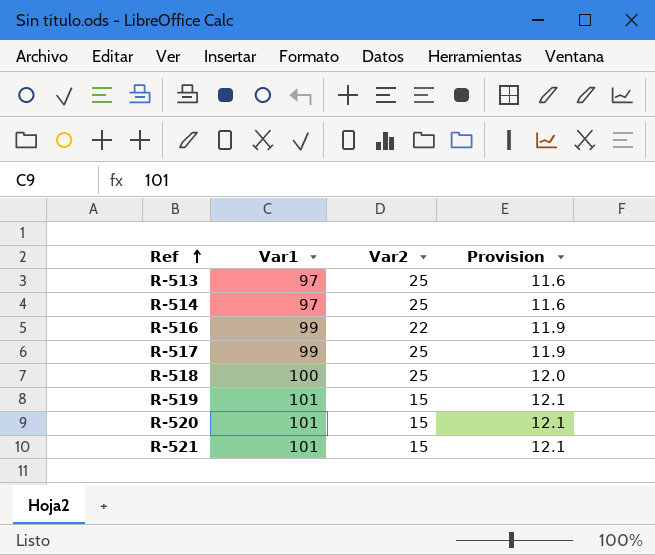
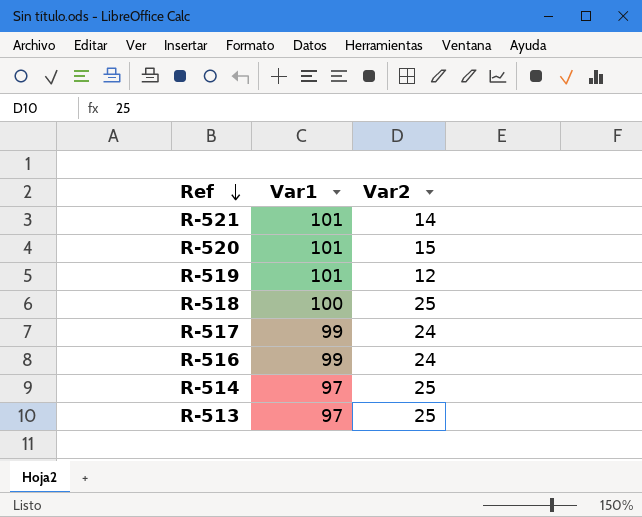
row order: Ref ascending -> Ref descending
column Provision | formula: [Var1] * 0.12 -> none
R-521 | Var2: 15 -> 14
R-519 | Var2: 15 -> 12
R-517 | Var2: 25 -> 24
R-516 | Var2: 22 -> 24

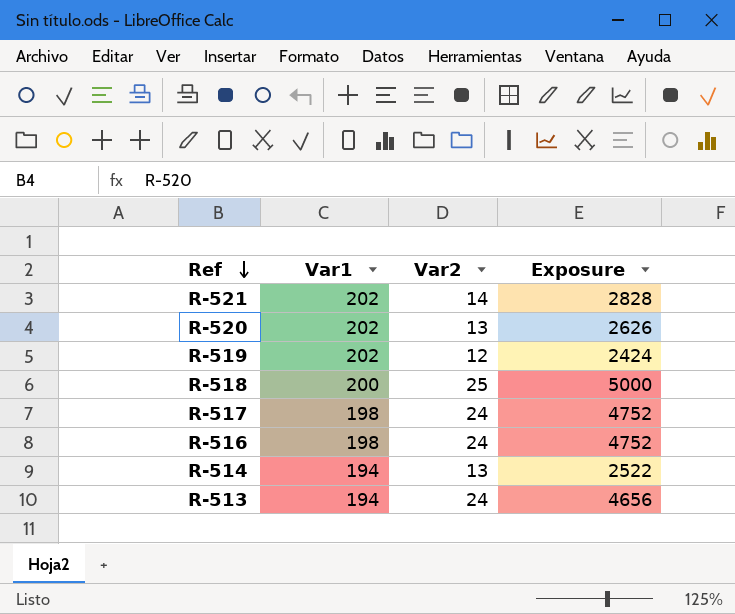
column Exposure | formula: none -> [Var1] * [Var2]
R-521 | Var1: 101 -> 202
R-520 | Var1: 101 -> 202
R-520 | Var2: 15 -> 13
R-519 | Var1: 101 -> 202
R-518 | Var1: 100 -> 200
R-517 | Var1: 99 -> 198
R-516 | Var1: 99 -> 198
R-514 | Var1: 97 -> 194
R-514 | Var2: 25 -> 13
R-513 | Var1: 97 -> 194
R-513 | Var2: 25 -> 24

